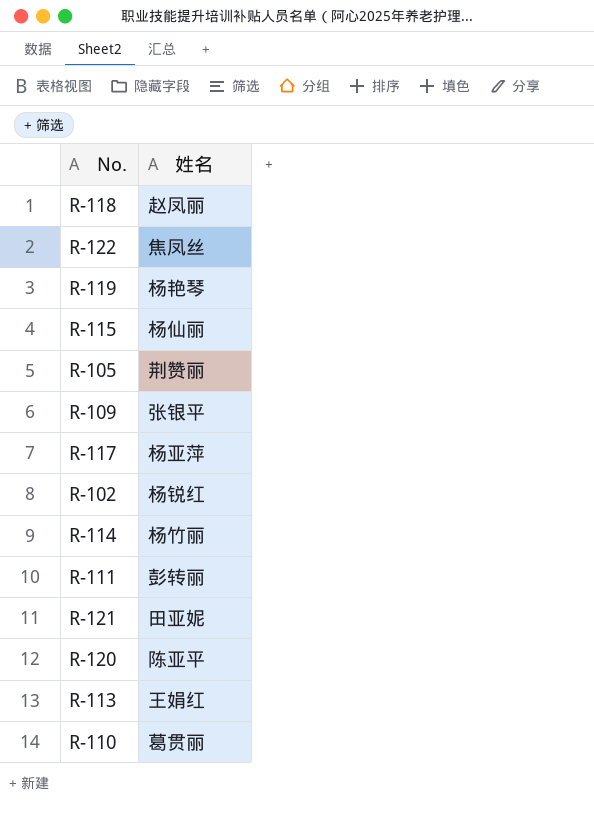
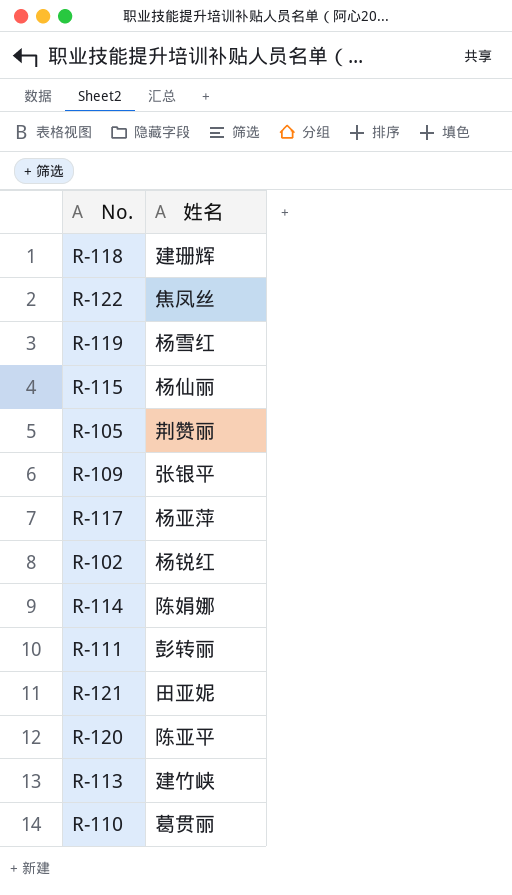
R-118 | 姓名: 赵凤丽 -> 建珊辉
R-119 | 姓名: 杨艳琴 -> 杨雪红
R-114 | 姓名: 杨竹丽 -> 陈娟娜
R-113 | 姓名: 王娟红 -> 建竹峡

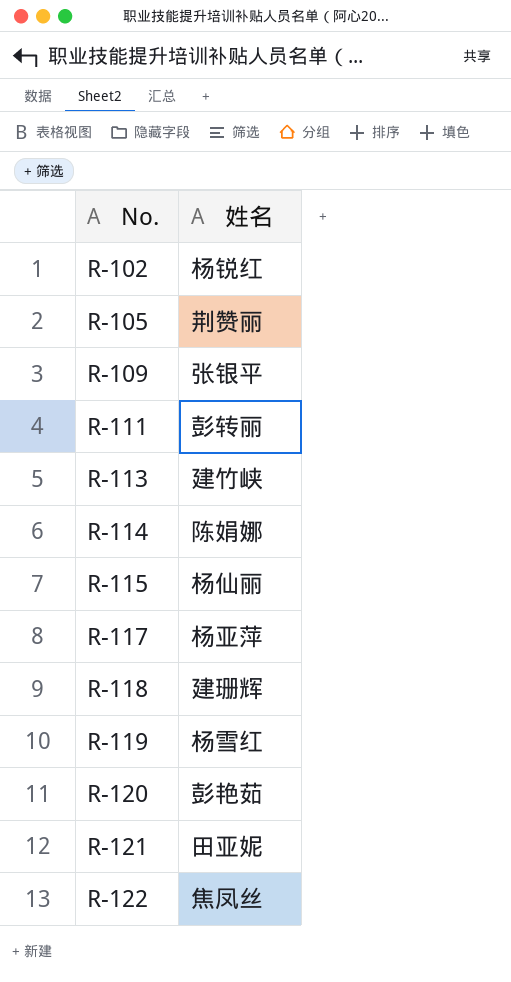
row order: none -> No. ascending
row R-110: 葛贯丽 -> none
R-120 | 姓名: 陈亚平 -> 彭艳茹

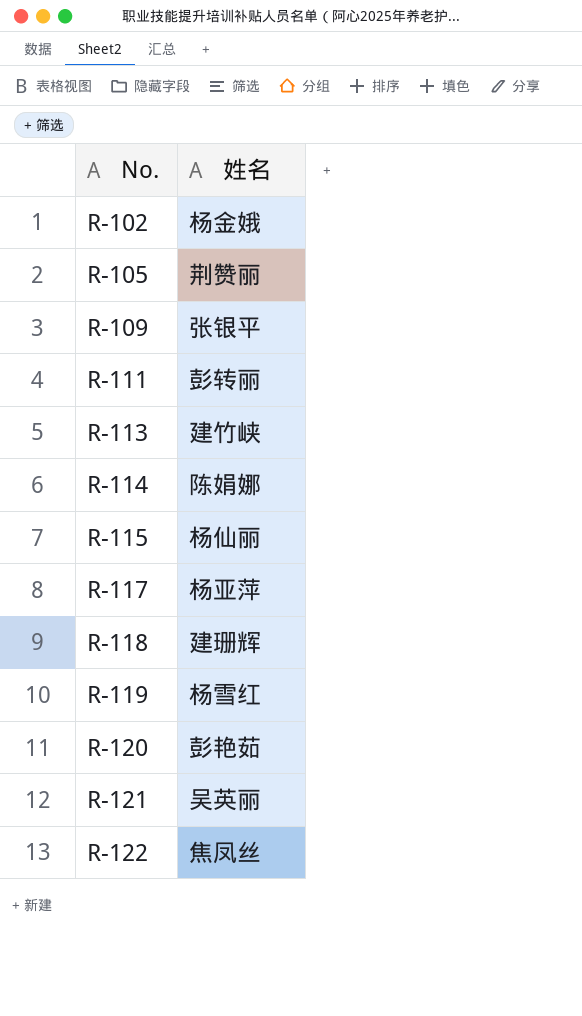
R-102 | 姓名: 杨锐红 -> 杨金娥
R-121 | 姓名: 田亚妮 -> 吴英丽

